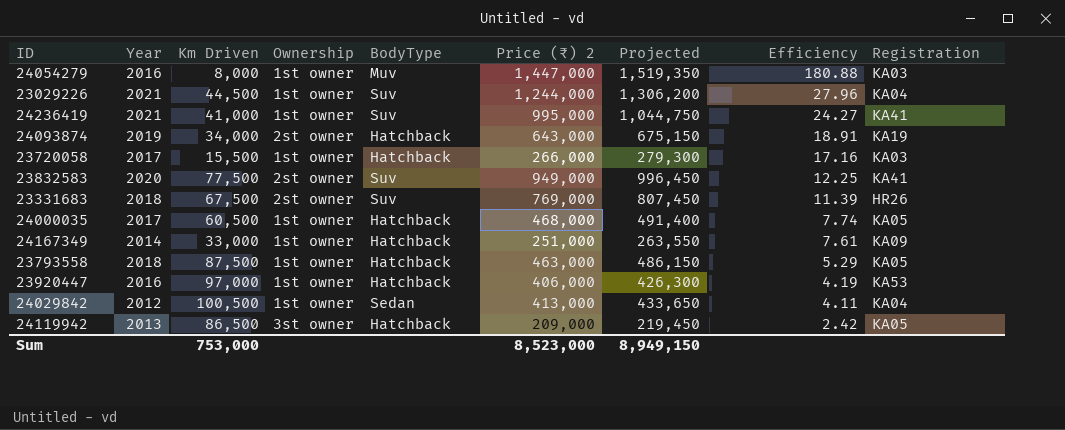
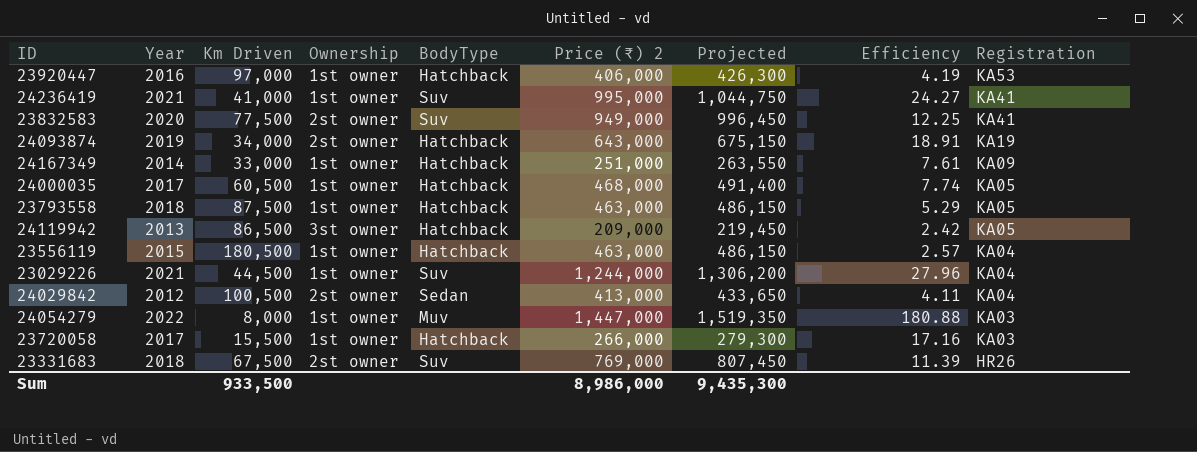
row order: Efficiency descending -> Registration descending
row 23556119: none -> 2015 | 180,500 | 1st owner | Hatchback | 463,000 | 486,150 | 2.57 | KA04
24029842 | Ownership: 1st owner -> 2st owner
24054279 | Year: 2016 -> 2022
Sum | Km Driven: 753,000 -> 933,500
Sum | Price (₹) 2: 8,523,000 -> 8,986,000
Sum | Projected: 8,949,150 -> 9,435,300

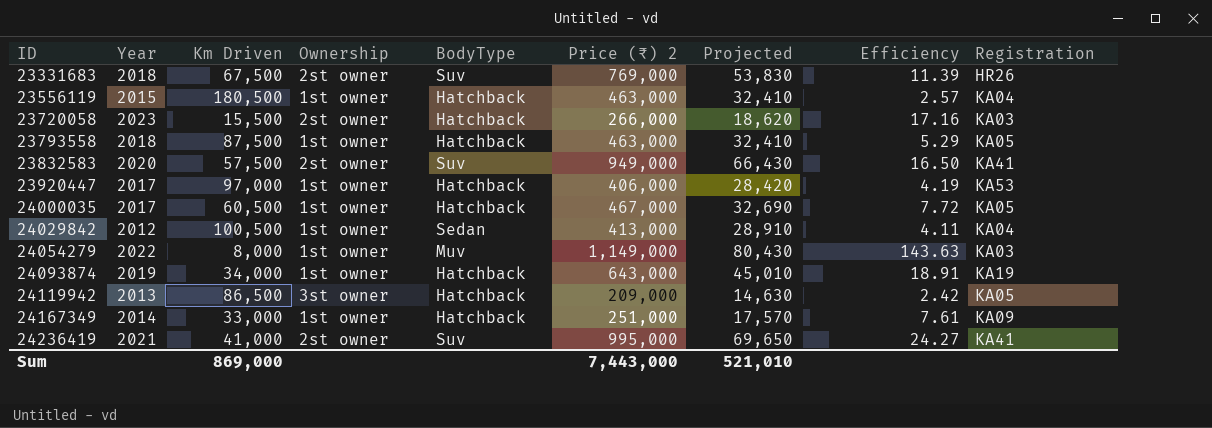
row order: Registration descending -> ID ascending
column Projected | formula: [Price (₹) 2] * 1.05 -> [Price (₹) 2] * 0.07
row 23029226: 2021 | 44,500 | 1st owner | Suv | 1,244,000 | 1,306,200 | 27.96 | KA04 -> none
23720058 | Year: 2017 -> 2023
23720058 | Ownership: 1st owner -> 2st owner
23832583 | Km Driven: 77,500 -> 57,500
23832583 | Efficiency: 12.25 -> 16.50
23920447 | Year: 2016 -> 2017
24000035 | Price (₹) 2: 468,000 -> 467,000
24000035 | Efficiency: 7.74 -> 7.72
24029842 | Ownership: 2st owner -> 1st owner
24054279 | Price (₹) 2: 1,447,000 -> 1,149,000
24054279 | Efficiency: 180.88 -> 143.63
24093874 | Ownership: 2st owner -> 1st owner
24236419 | Ownership: 1st owner -> 2st owner
Sum | Km Driven: 933,500 -> 869,000
Sum | Price (₹) 2: 8,986,000 -> 7,443,000
Sum | Projected: 9,435,300 -> 521,010

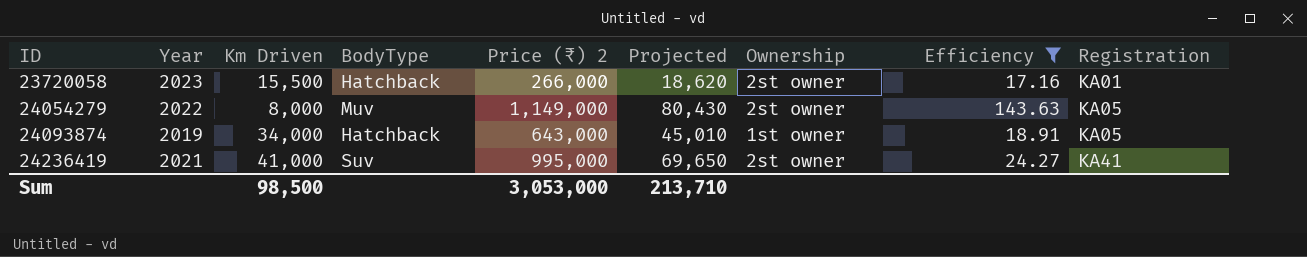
filter: none -> Efficiency >= 17.16
column Ownership | position: 4 -> 7
23720058 | Registration: KA03 -> KA01
24054279 | Ownership: 1st owner -> 2st owner
24054279 | Registration: KA03 -> KA05
24093874 | Registration: KA19 -> KA05
Sum | Km Driven: 869,000 -> 98,500
Sum | Price (₹) 2: 7,443,000 -> 3,053,000
Sum | Projected: 521,010 -> 213,710

